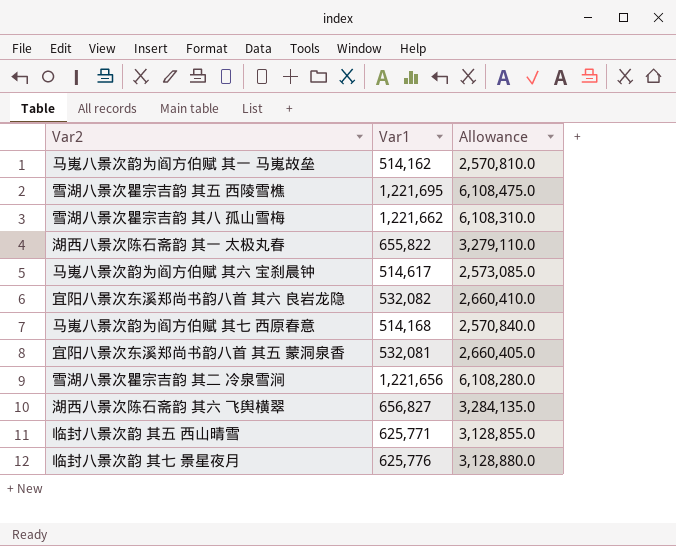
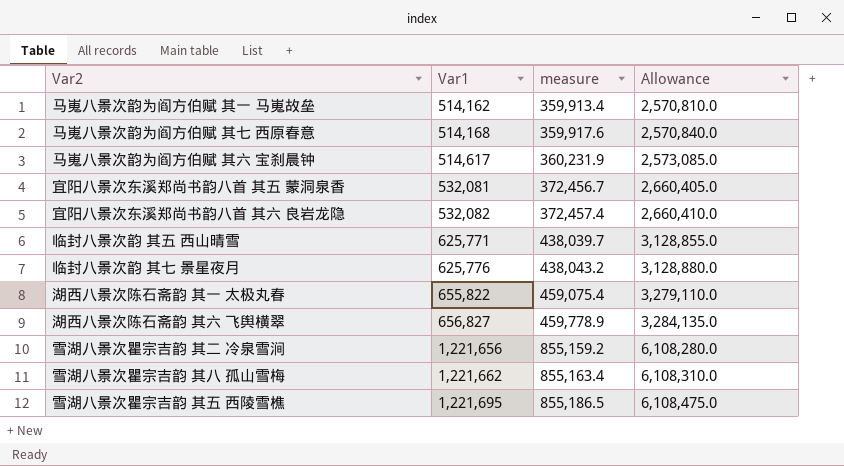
row order: none -> Var1 ascending
column measure | formula: none -> [Var1] * 0.7

